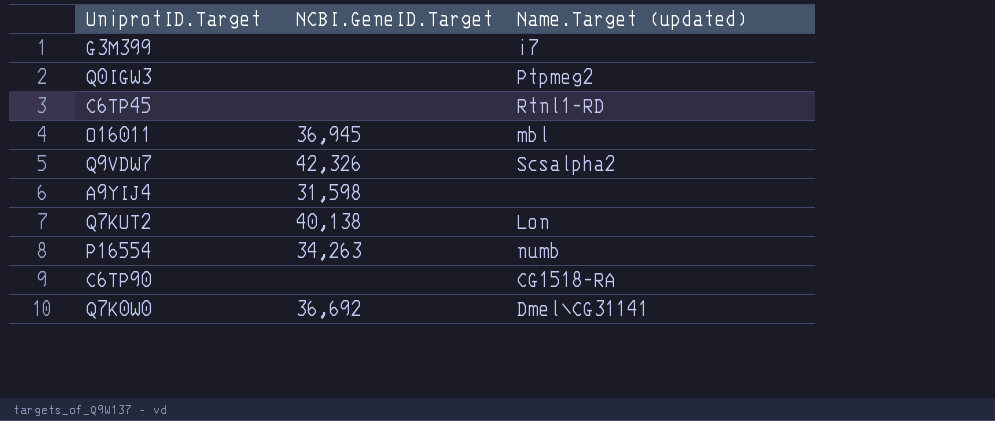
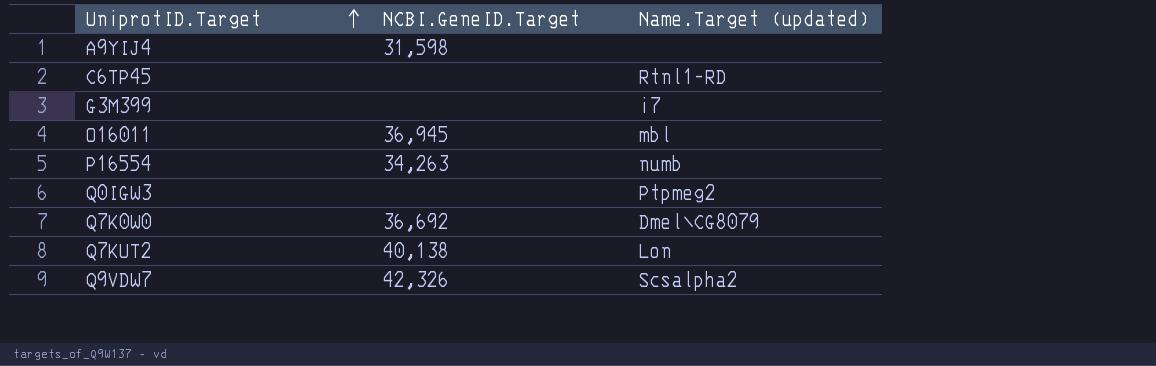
row order: none -> UniprotID.Target ascending
row C6TP90: none | CG1518-RA -> none
Q7K0W0 | Name.Target (updated): Dmel\CG31141 -> Dmel\CG8079

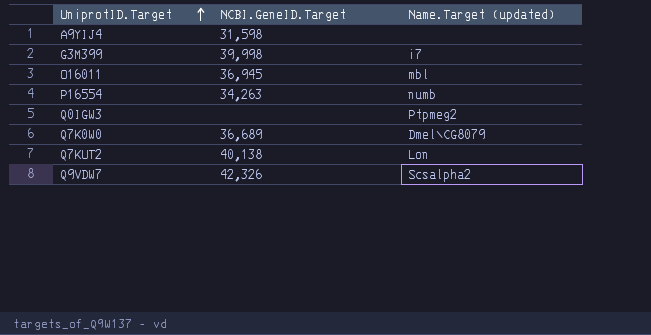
row C6TP45: none | Rtnl1-RD -> none
G3M399 | NCBI.GeneID.Target: none -> 39,998
Q7K0W0 | NCBI.GeneID.Target: 36,692 -> 36,689

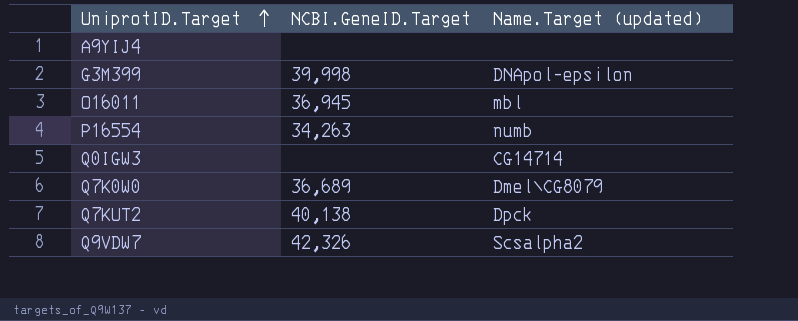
A9YIJ4 | NCBI.GeneID.Target: 31,598 -> none
G3M399 | Name.Target (updated): i7 -> DNApol-epsilon
Q0IGW3 | Name.Target (updated): Ptpmeg2 -> CG14714
Q7KUT2 | Name.Target (updated): Lon -> Dpck

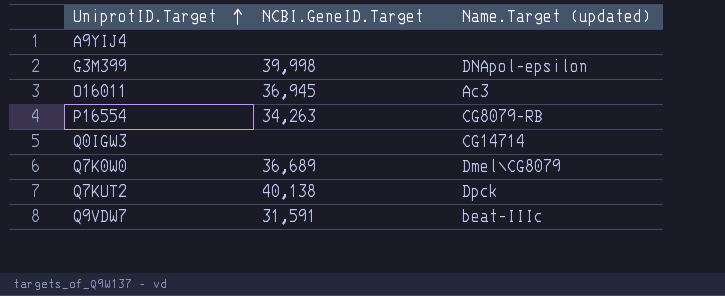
O16011 | Name.Target (updated): mbl -> Ac3
P16554 | Name.Target (updated): numb -> CG8079-RB
Q9VDW7 | NCBI.GeneID.Target: 42,326 -> 31,591
Q9VDW7 | Name.Target (updated): Scsalpha2 -> beat-IIIc

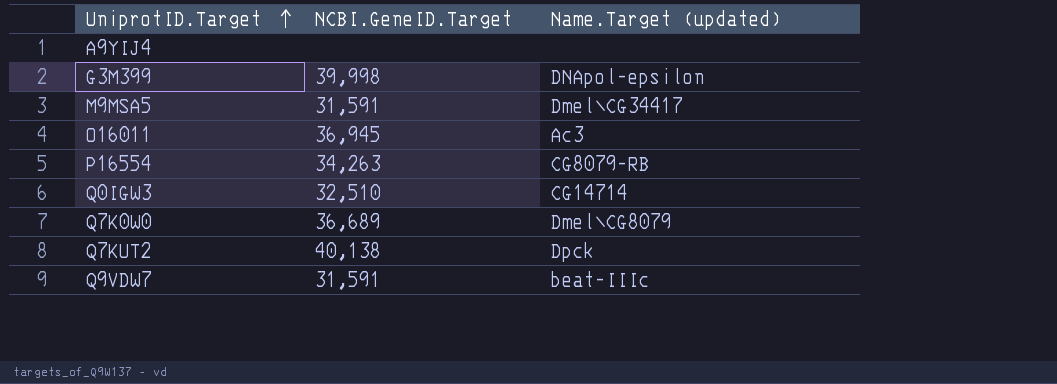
row M9MSA5: none -> 31,591 | Dmel\CG34417
Q0IGW3 | NCBI.GeneID.Target: none -> 32,510

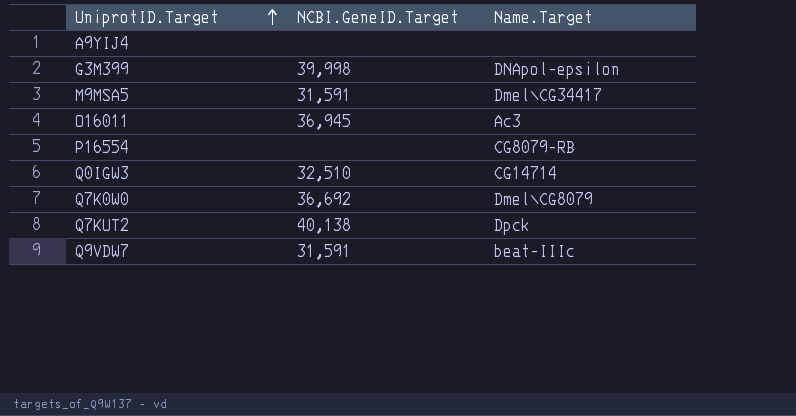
column name: Name.Target (updated) -> Name.Target
P16554 | NCBI.GeneID.Target: 34,263 -> none
Q7K0W0 | NCBI.GeneID.Target: 36,689 -> 36,692

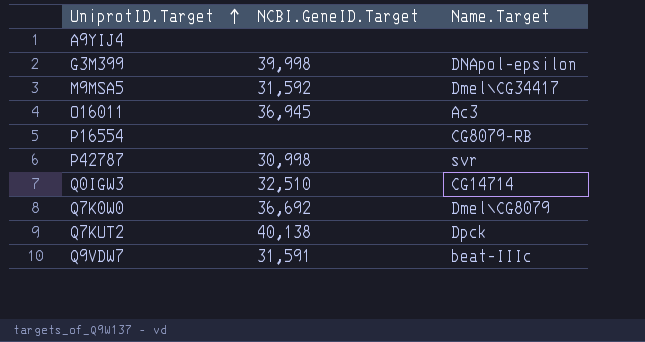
M9MSA5 | NCBI.GeneID.Target: 31,591 -> 31,592
row P42787: none -> 30,998 | svr

